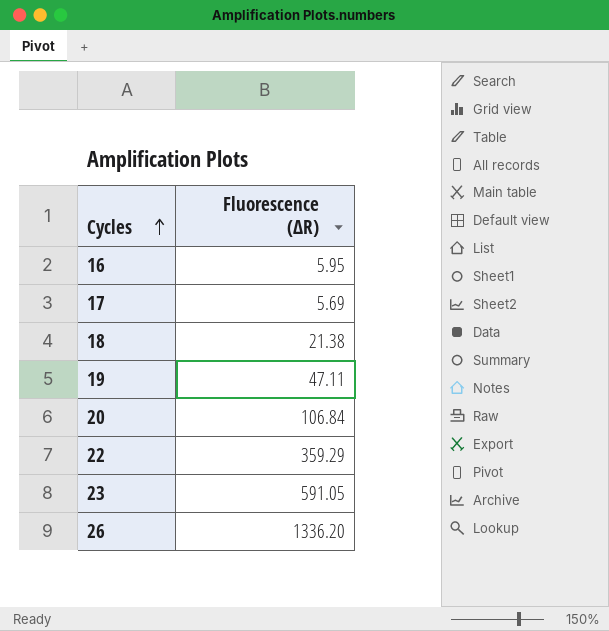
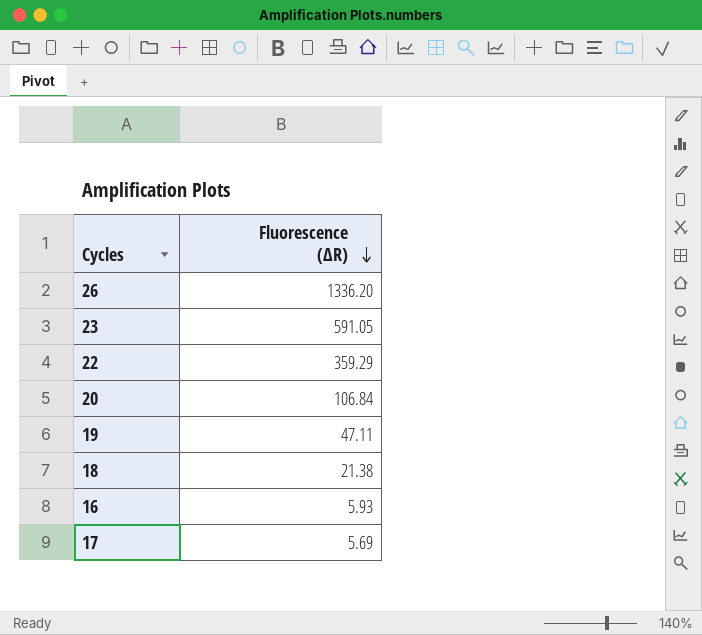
row order: Cycles ascending -> Fluorescence (∆R) descending
16 | Fluorescence (∆R): 5.95 -> 5.93

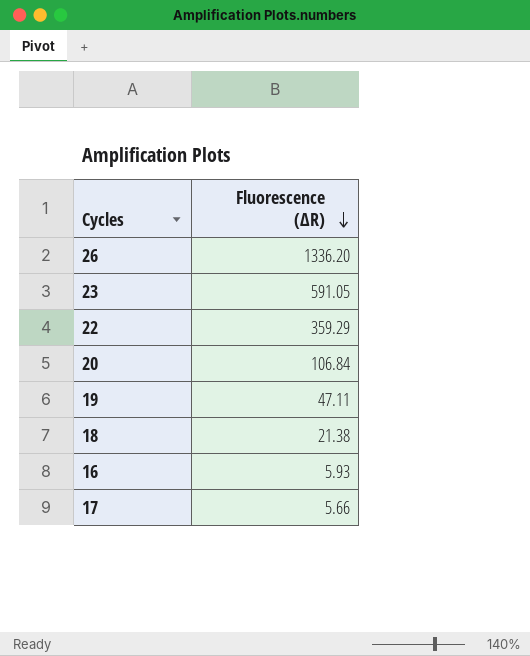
17 | Fluorescence (∆R): 5.69 -> 5.66

